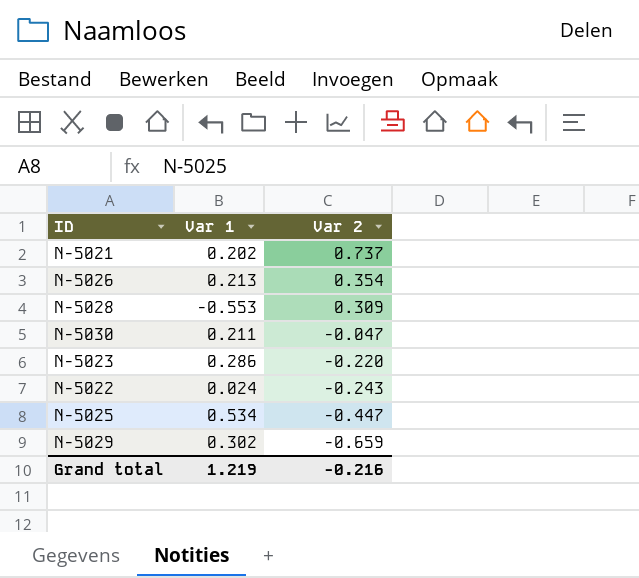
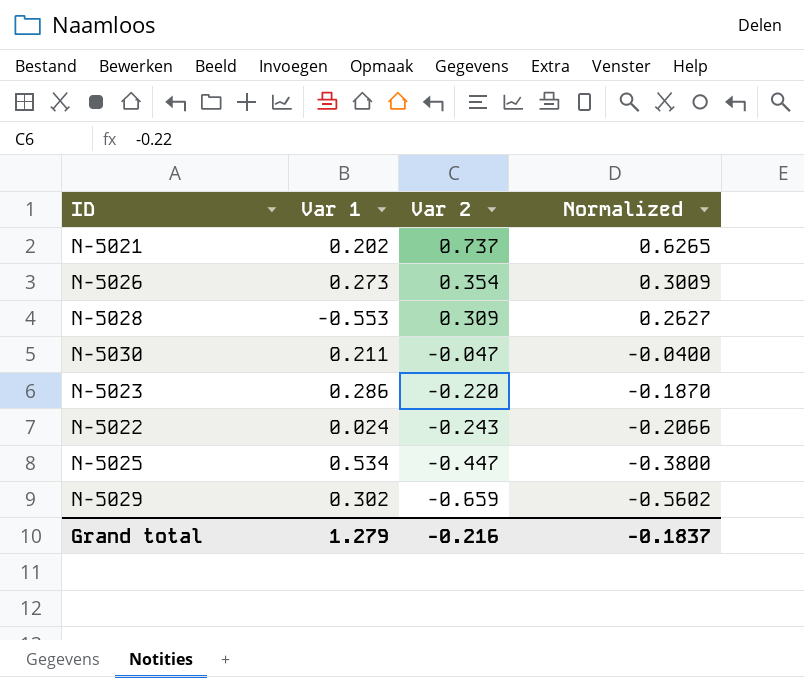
column Normalized | formula: none -> [Var 2] * 0.85
N-5026 | Var 1: 0.213 -> 0.273
Grand total | Var 1: 1.219 -> 1.279

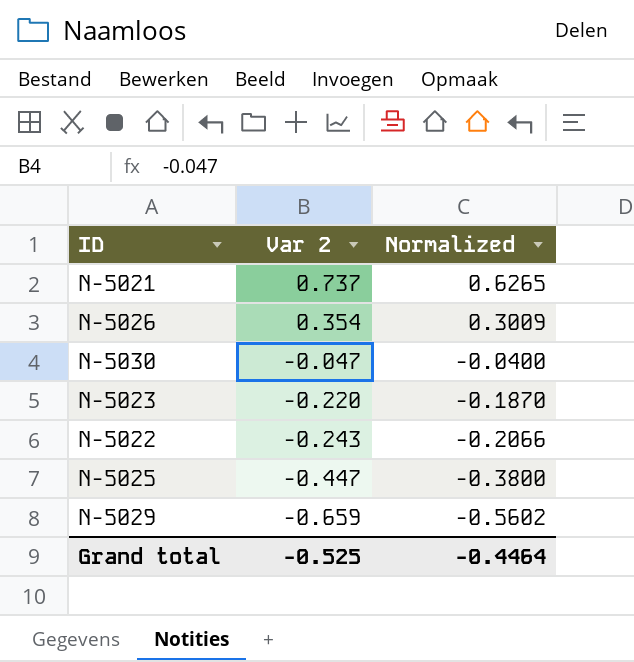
column Var 1 | position: 2 -> none
row N-5028: -0.553 | 0.309 | 0.2627 -> none
Grand total | Var 2: -0.216 -> -0.525
Grand total | Normalized: -0.1837 -> -0.4464

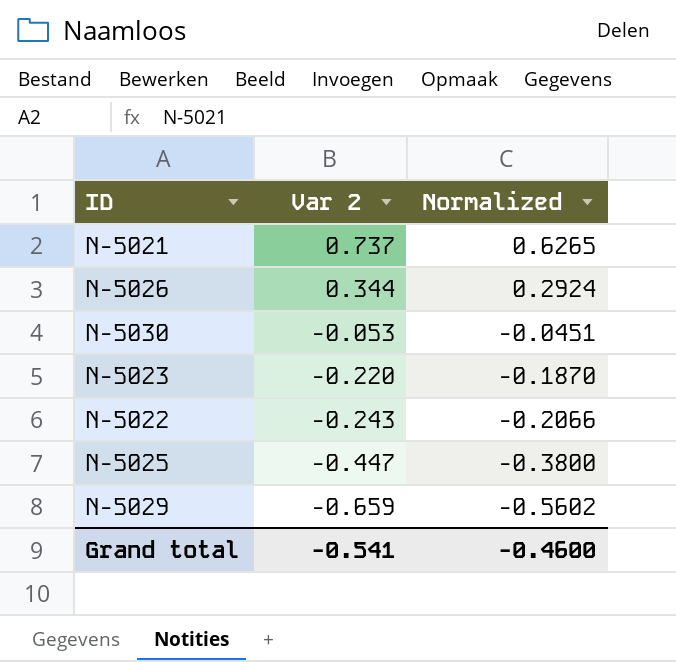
N-5026 | Var 2: 0.354 -> 0.344
N-5026 | Normalized: 0.3009 -> 0.2924
N-5030 | Var 2: -0.047 -> -0.053
N-5030 | Normalized: -0.0400 -> -0.0451
Grand total | Var 2: -0.525 -> -0.541
Grand total | Normalized: -0.4464 -> -0.4600

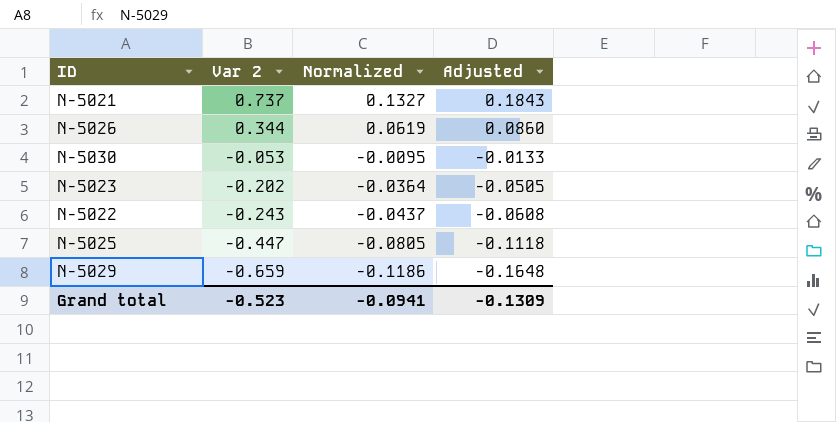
column Normalized | formula: [Var 2] * 0.85 -> [Var 2] * 0.18
column Adjusted | formula: none -> [Var 2] * 0.25
N-5023 | Var 2: -0.220 -> -0.202
Grand total | Var 2: -0.541 -> -0.523
Grand total | Normalized: -0.4600 -> -0.0941

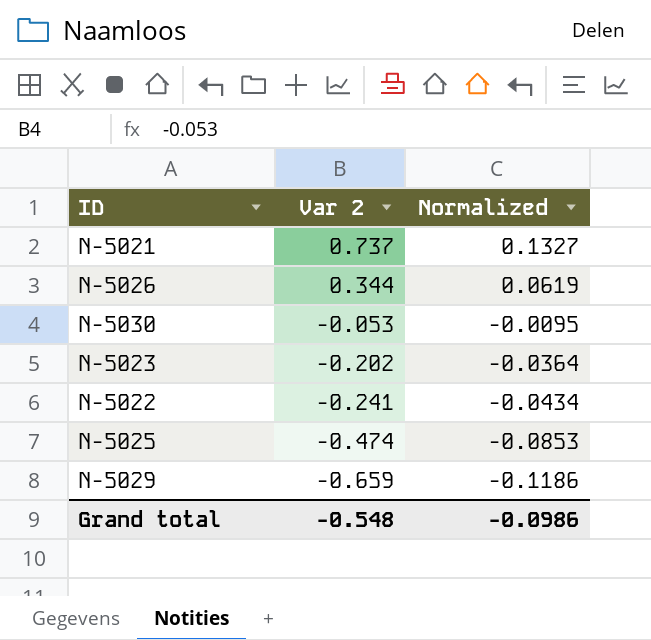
column Adjusted | formula: [Var 2] * 0.25 -> none
N-5022 | Var 2: -0.243 -> -0.241
N-5022 | Normalized: -0.0437 -> -0.0434
N-5025 | Var 2: -0.447 -> -0.474
N-5025 | Normalized: -0.0805 -> -0.0853
Grand total | Var 2: -0.523 -> -0.548
Grand total | Normalized: -0.0941 -> -0.0986

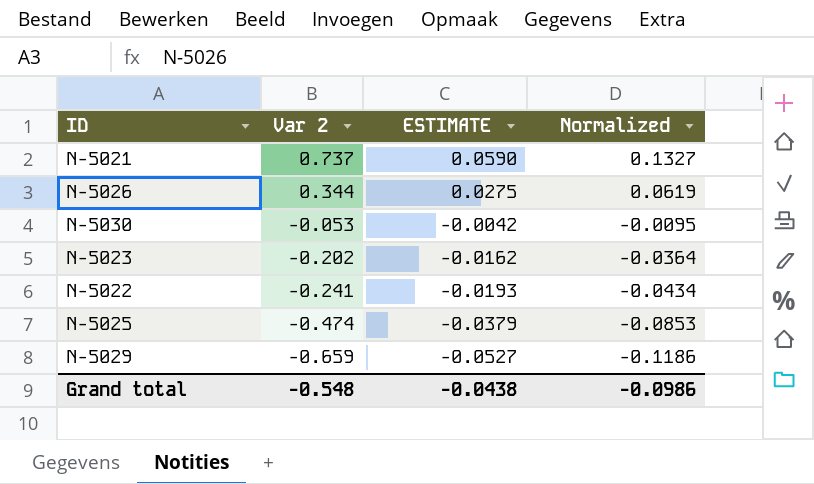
column ESTIMATE | formula: none -> [Var 2] * 0.08

